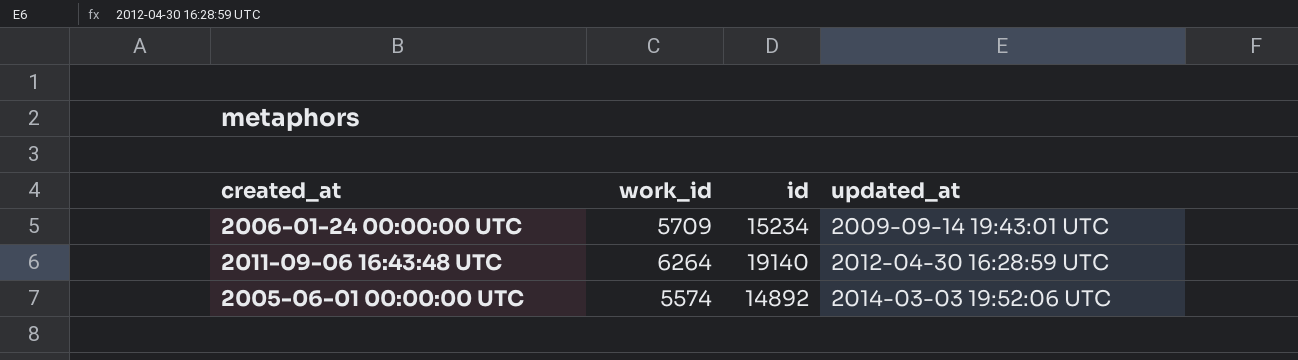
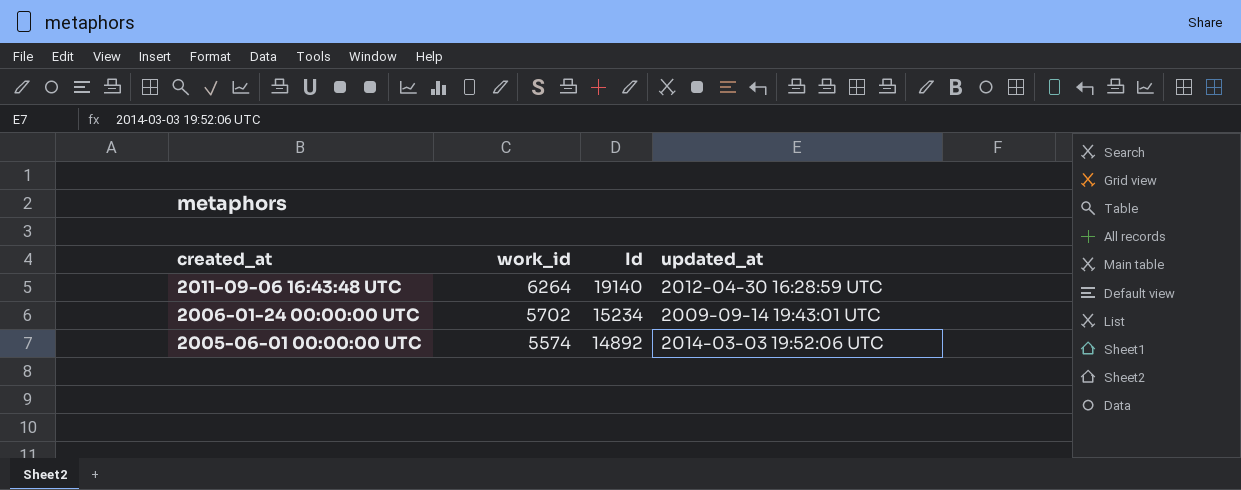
row order: updated_at ascending -> created_at descending
column name: id -> Id
2006-01-24 00:00:00 UTC | work_id: 5709 -> 5702

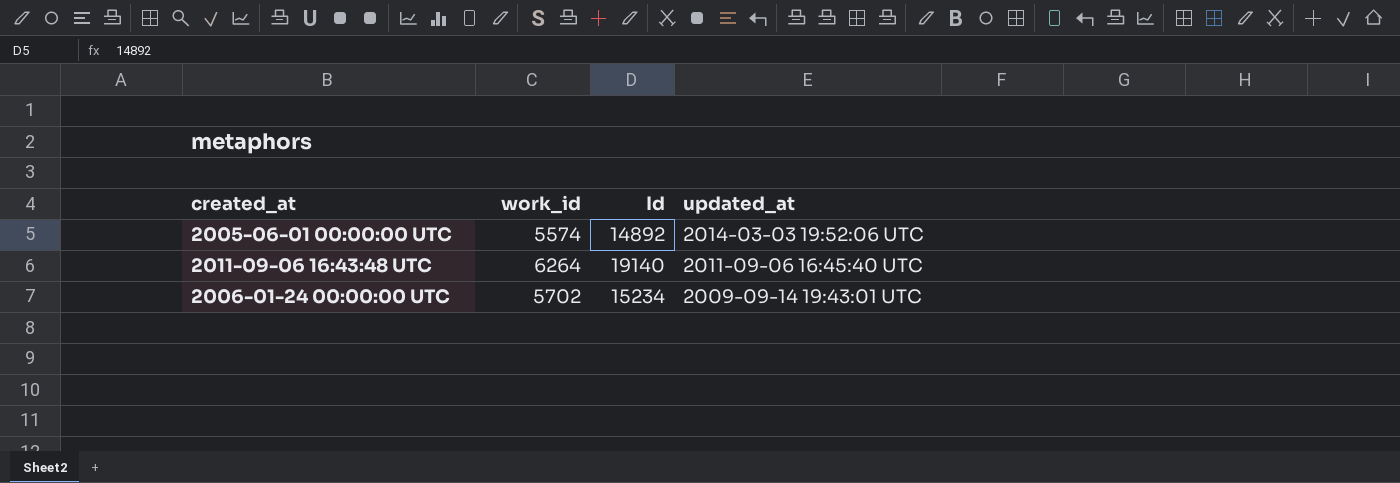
row order: created_at descending -> updated_at descending
2011-09-06 16:43:48 UTC | updated_at: 2012-04-30 16:28:59 UTC -> 2011-09-06 16:45:40 UTC

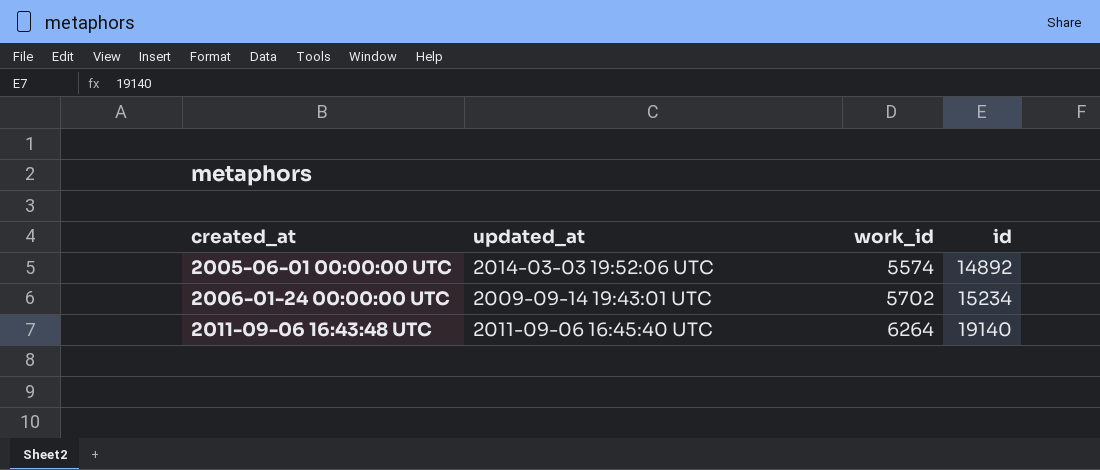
row order: updated_at descending -> created_at ascending
column updated_at | position: 4 -> 2
column name: Id -> id

